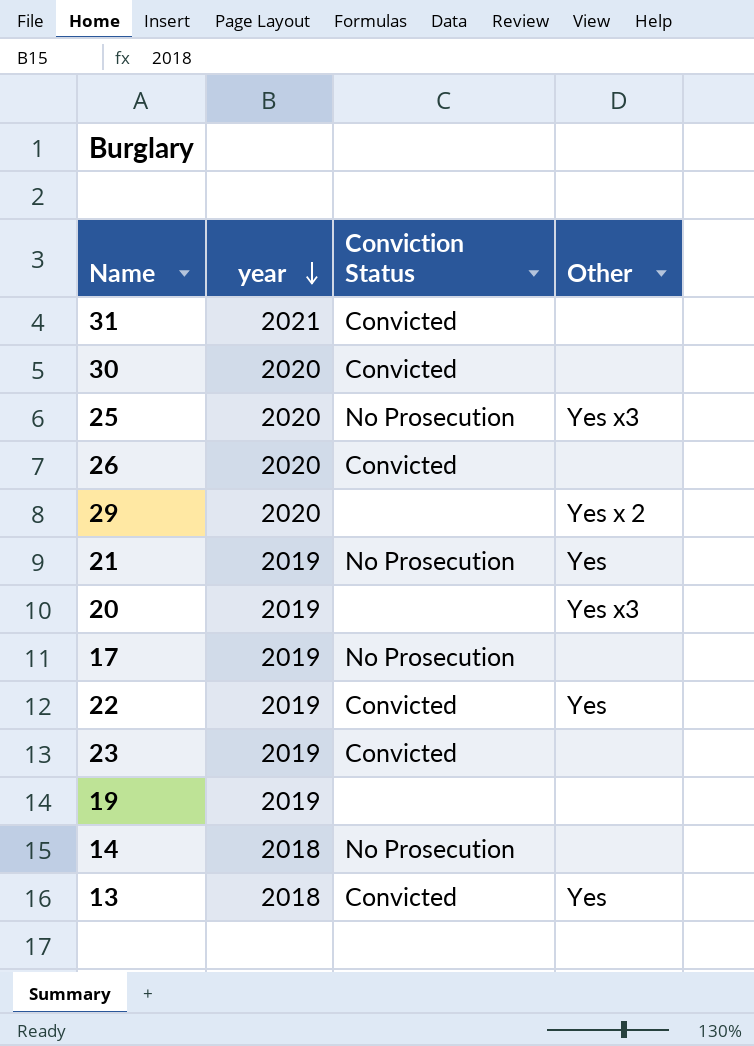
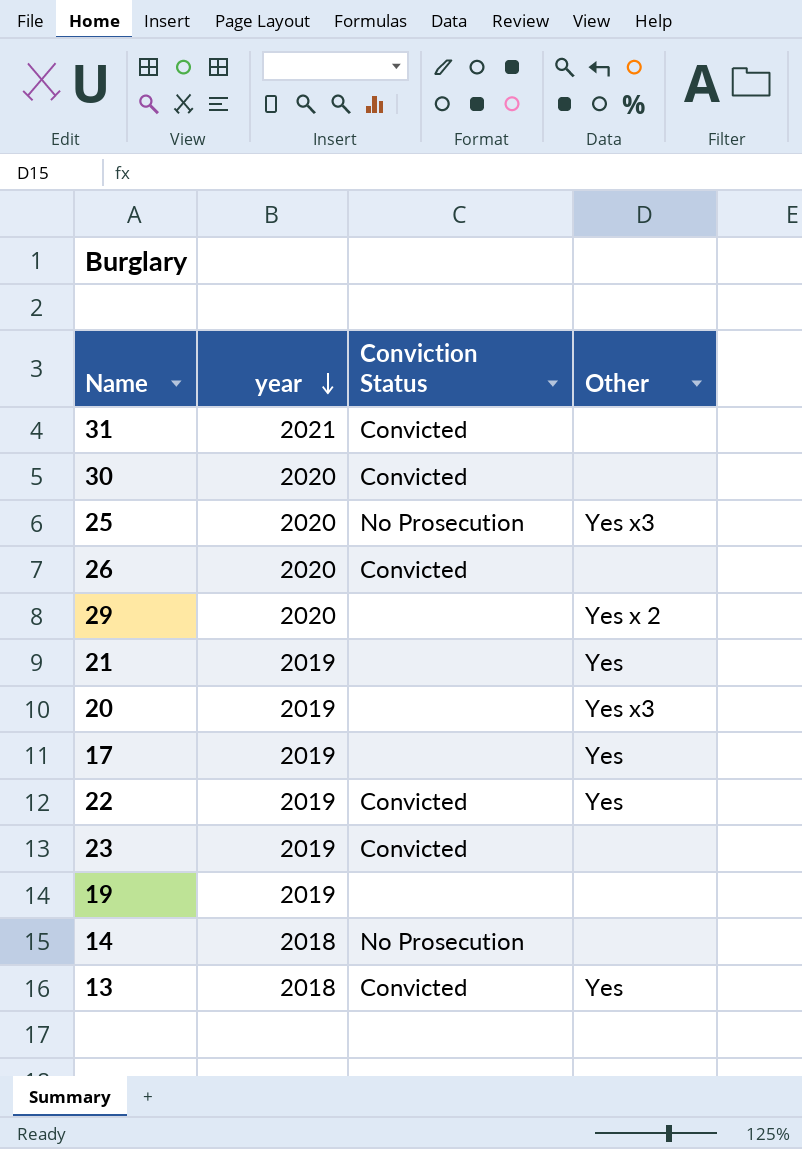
21 | Conviction Status: No Prosecution -> none
17 | Conviction Status: No Prosecution -> none
17 | Other: none -> Yes

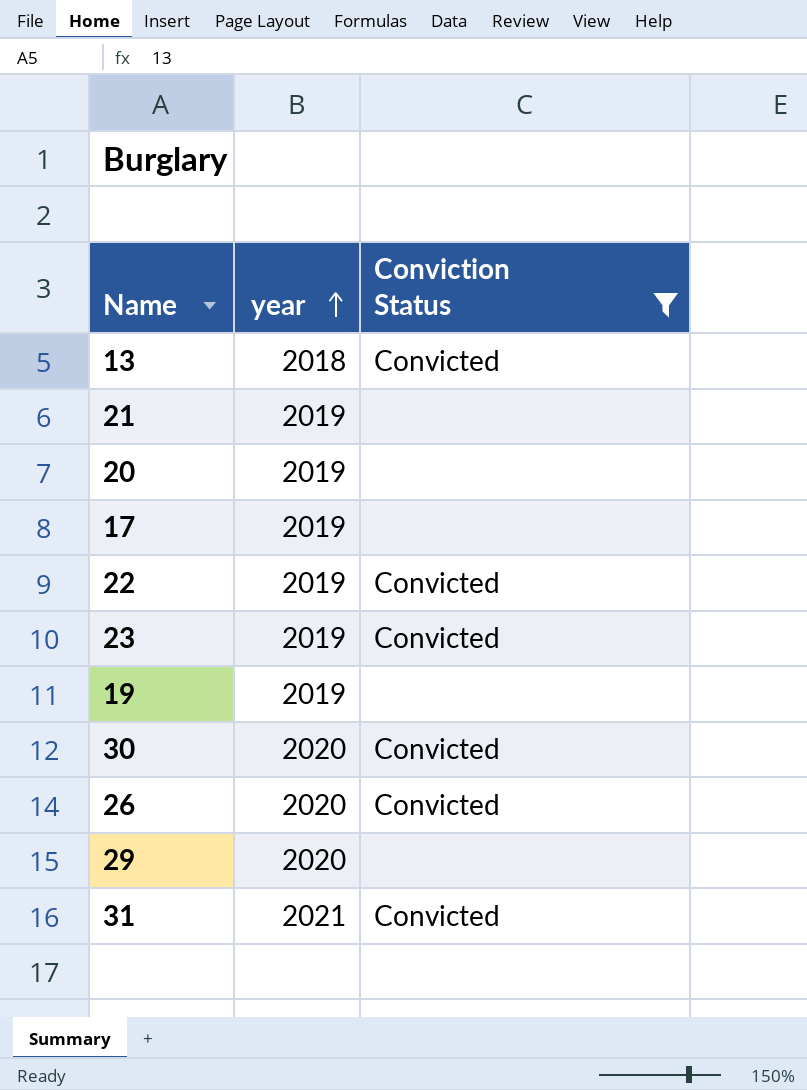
filter: none -> Conviction Status != No Prosecution
row order: year descending -> year ascending
column Other | position: 4 -> none

